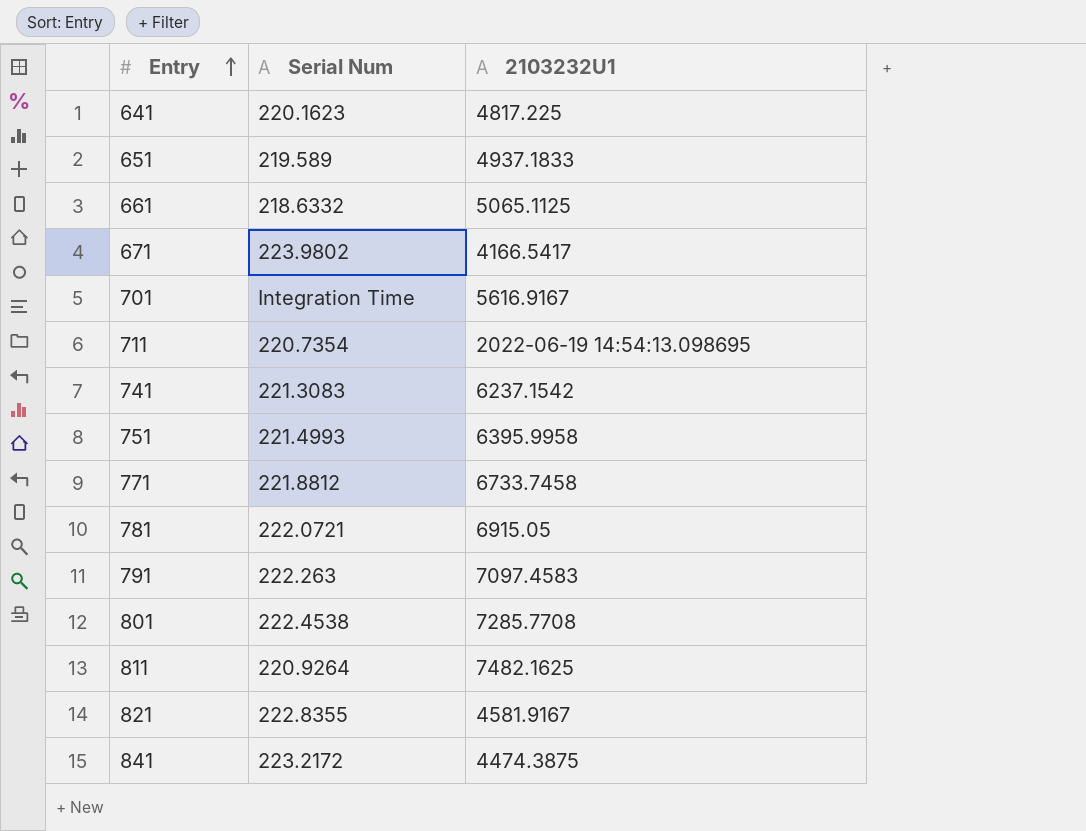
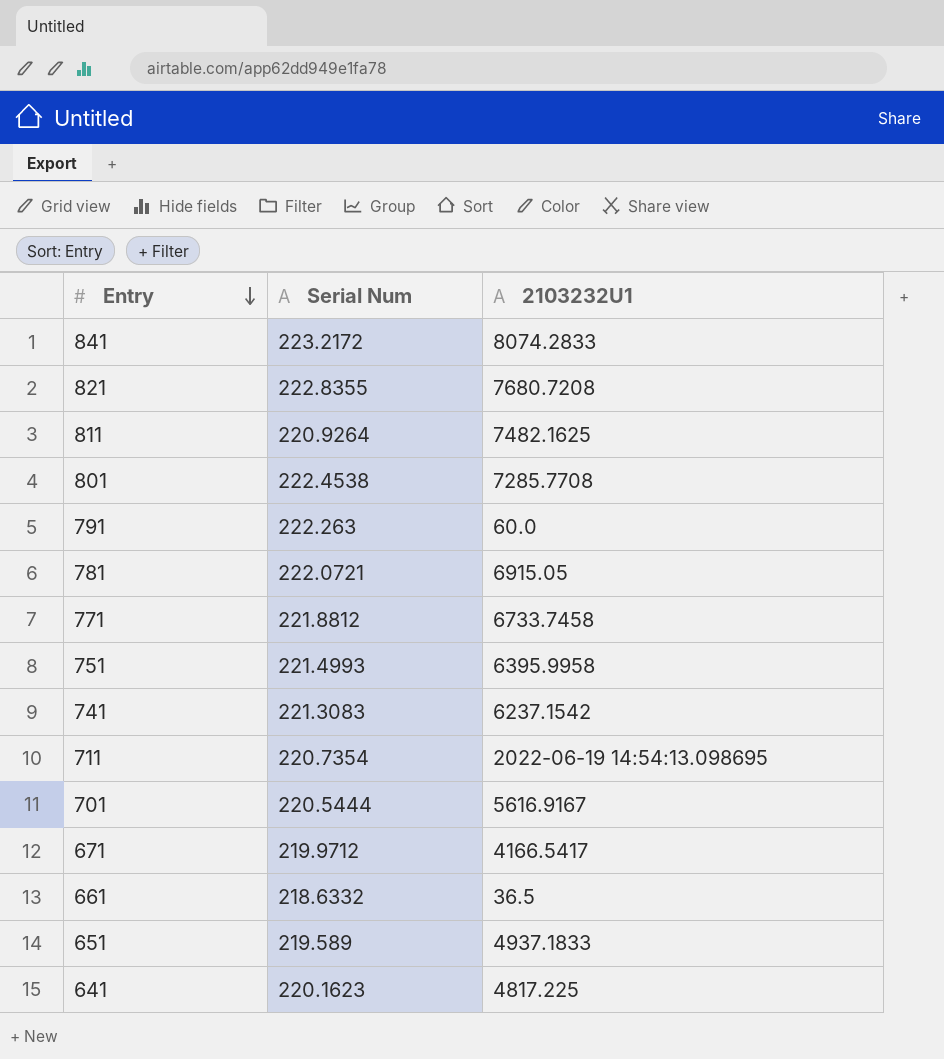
row order: Entry ascending -> Entry descending
841 | 2103232U1: 4474.3875 -> 8074.2833
821 | 2103232U1: 4581.9167 -> 7680.7208
791 | 2103232U1: 7097.4583 -> 60.0
701 | Serial Num: Integration Time -> 220.5444
671 | Serial Num: 223.9802 -> 219.9712
661 | 2103232U1: 5065.1125 -> 36.5

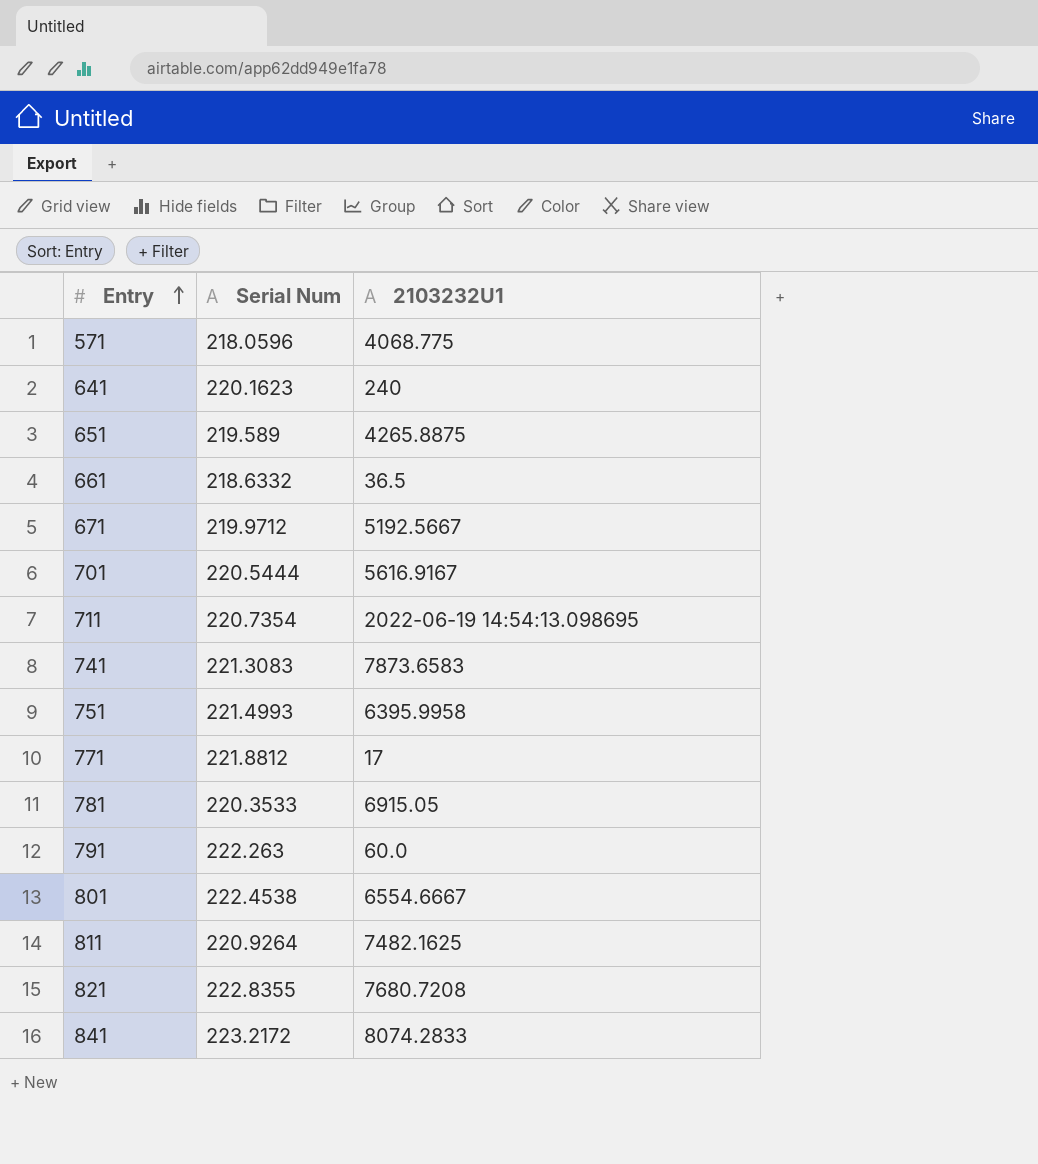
row order: Entry descending -> Entry ascending
row 571: none -> 218.0596 | 4068.775
641 | 2103232U1: 4817.225 -> 240
651 | 2103232U1: 4937.1833 -> 4265.8875
671 | 2103232U1: 4166.5417 -> 5192.5667
741 | 2103232U1: 6237.1542 -> 7873.6583
771 | 2103232U1: 6733.7458 -> 17
781 | Serial Num: 222.0721 -> 220.3533
801 | 2103232U1: 7285.7708 -> 6554.6667

